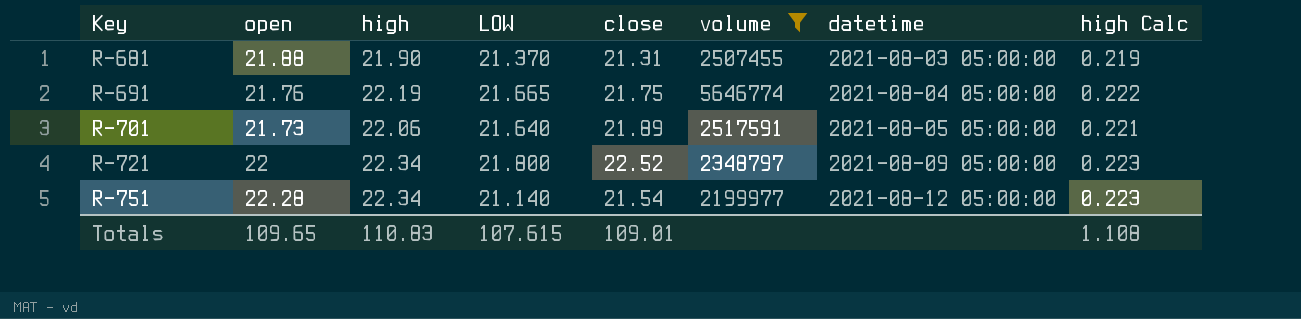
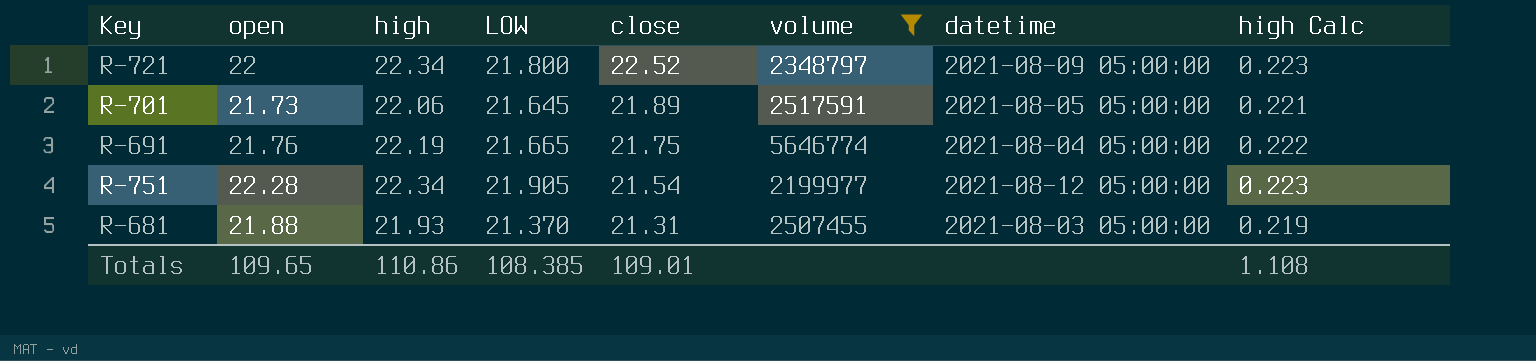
row order: Key ascending -> close descending
R-701 | LOW: 21.640 -> 21.645
R-751 | LOW: 21.140 -> 21.905
R-681 | high: 21.90 -> 21.93
Totals | high: 110.83 -> 110.86
Totals | LOW: 107.615 -> 108.385

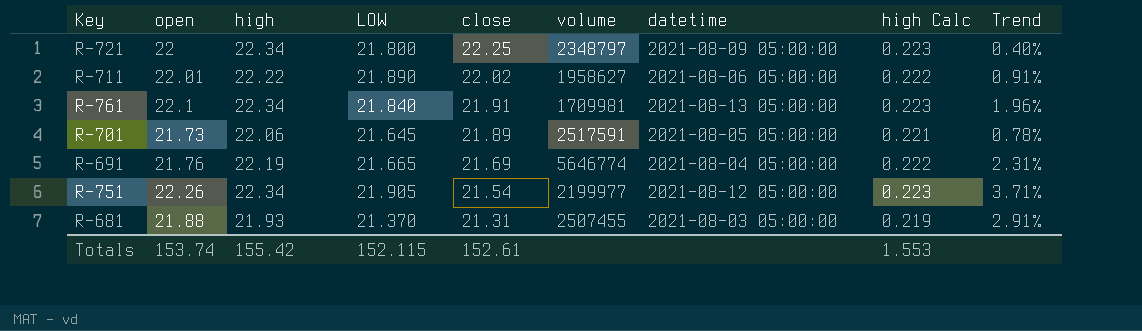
filter: volume >= 2199977 -> none
column Trend | formula: none -> ([high] - [close]) / [close]
R-721 | close: 22.52 -> 22.25
R-691 | close: 21.75 -> 21.69
R-751 | open: 22.28 -> 22.26
Totals | open: 109.65 -> 153.74
Totals | high: 110.86 -> 155.42
Totals | LOW: 108.385 -> 152.115
Totals | close: 109.01 -> 152.61
Totals | high Calc: 1.108 -> 1.553

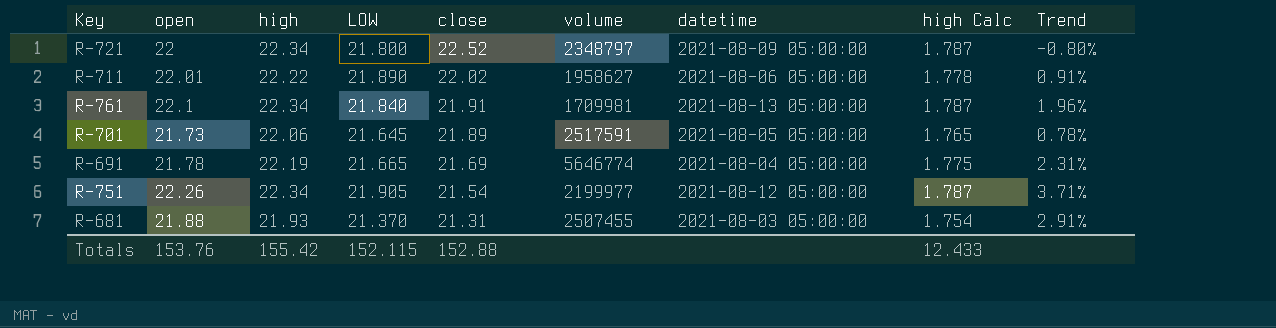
column high Calc | formula: [high] * 0.01 -> [high] * 0.08
R-721 | close: 22.25 -> 22.52
R-721 | Trend: 0.40% -> -0.80%
R-691 | open: 21.76 -> 21.78
Totals | open: 153.74 -> 153.76
Totals | close: 152.61 -> 152.88
Totals | high Calc: 1.553 -> 12.433

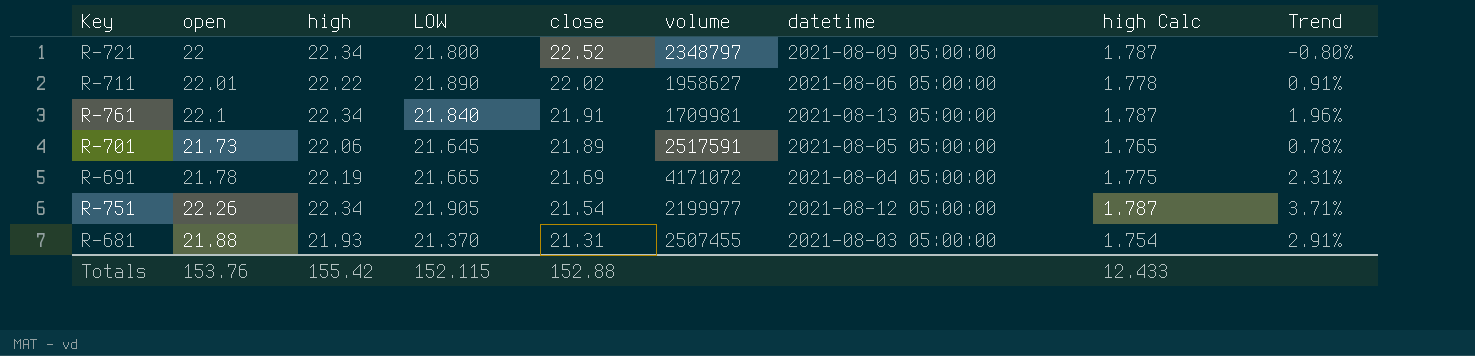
R-691 | volume: 5646774 -> 4171072

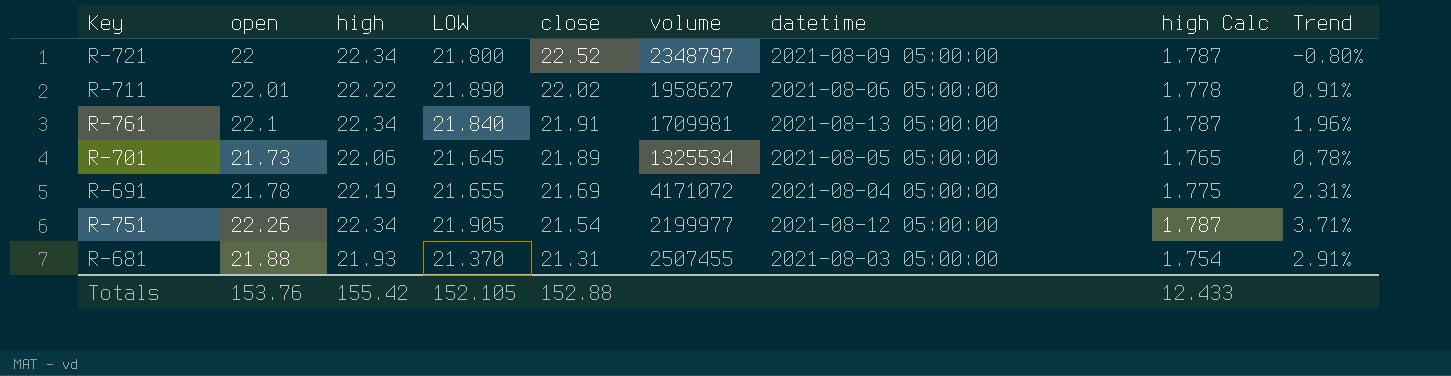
R-701 | volume: 2517591 -> 1325534
R-691 | LOW: 21.665 -> 21.655
Totals | LOW: 152.115 -> 152.105

